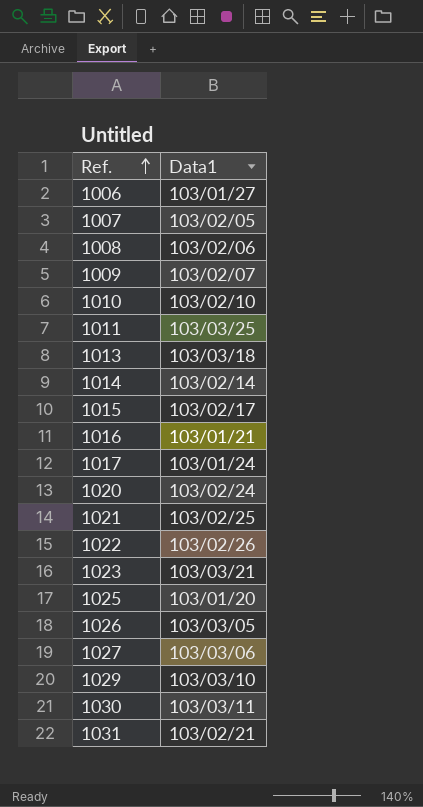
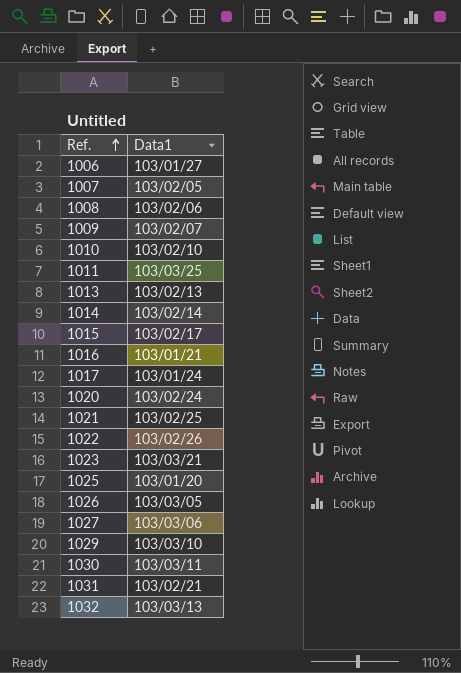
1013 | Data1: 103/03/18 -> 103/02/13
row 1032: none -> 103/03/13

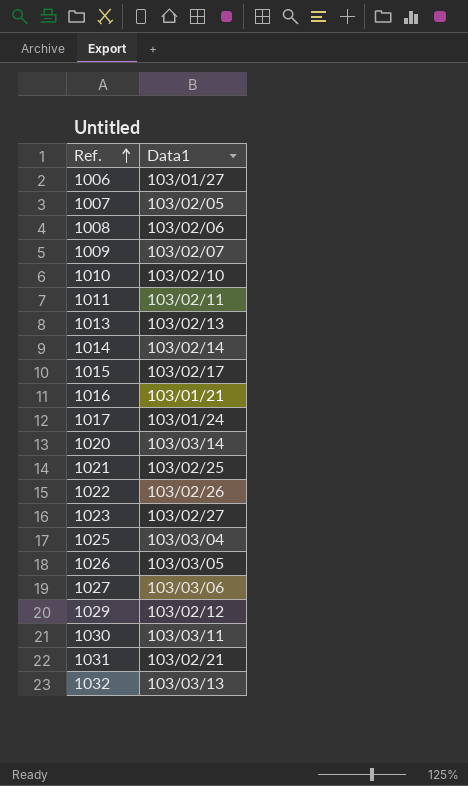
1011 | Data1: 103/03/25 -> 103/02/11
1020 | Data1: 103/02/24 -> 103/03/14
1023 | Data1: 103/03/21 -> 103/02/27
1025 | Data1: 103/01/20 -> 103/03/04
1029 | Data1: 103/03/10 -> 103/02/12

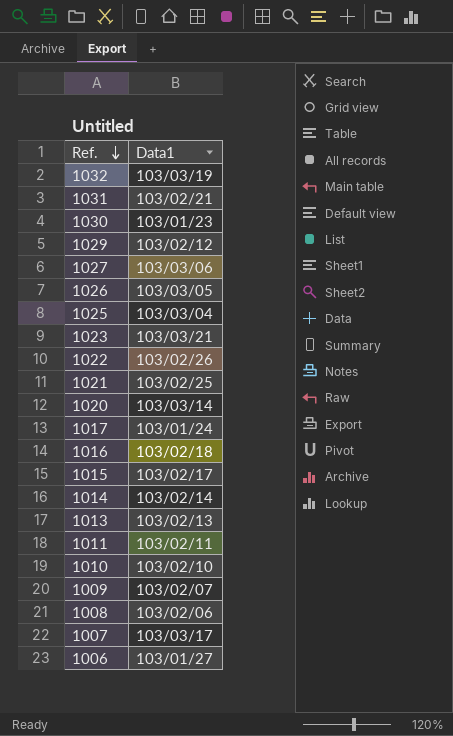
row order: Ref. ascending -> Ref. descending
1032 | Data1: 103/03/13 -> 103/03/19
1030 | Data1: 103/03/11 -> 103/01/23
1023 | Data1: 103/02/27 -> 103/03/21
1016 | Data1: 103/01/21 -> 103/02/18
1007 | Data1: 103/02/05 -> 103/03/17

